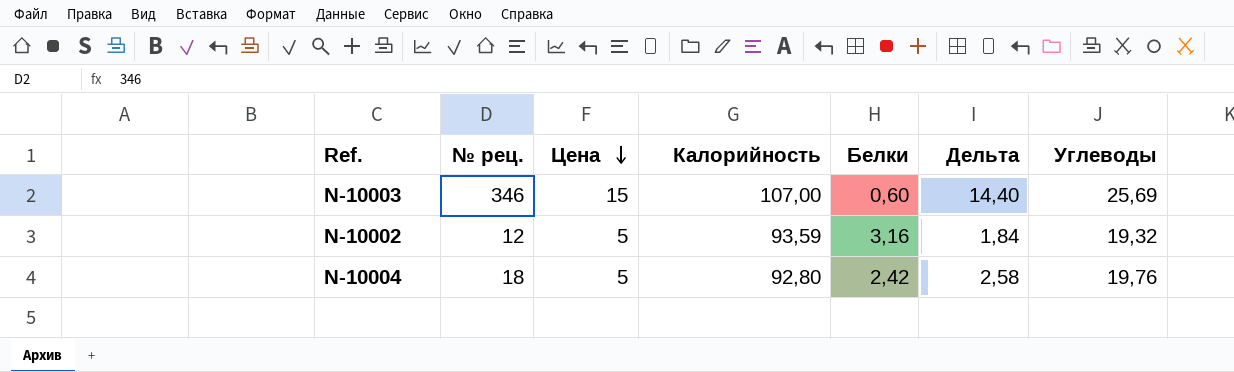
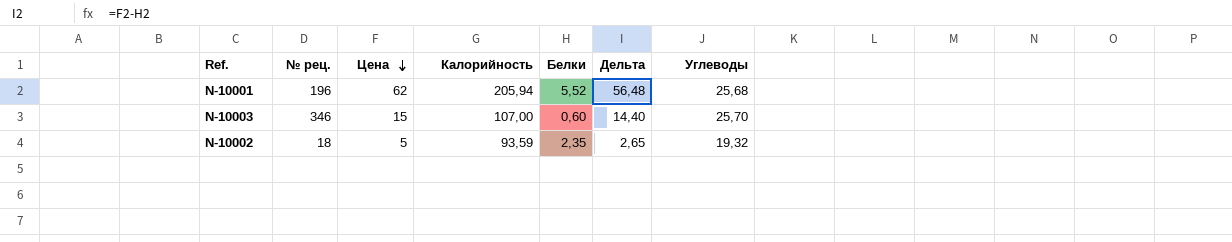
row N-10004: 18 | 5 | 92,80 | 2,42 | 2,58 | 19,76 -> none
row N-10001: none -> 196 | 62 | 205,94 | 5,52 | 56,48 | 25,68
N-10003 | Углеводы: 25,69 -> 25,70
N-10002 | № рец.: 12 -> 18
N-10002 | Белки: 3,16 -> 2,35
N-10002 | Дельта: 1,84 -> 2,65

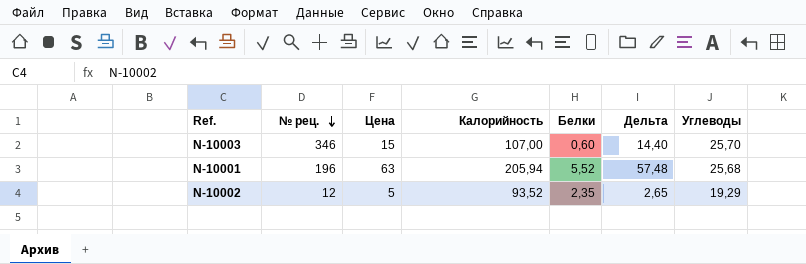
row order: Цена descending -> № рец. descending
N-10001 | Цена: 62 -> 63
N-10001 | Дельта: 56,48 -> 57,48
N-10002 | № рец.: 18 -> 12
N-10002 | Калорийность: 93,59 -> 93,52
N-10002 | Углеводы: 19,32 -> 19,29

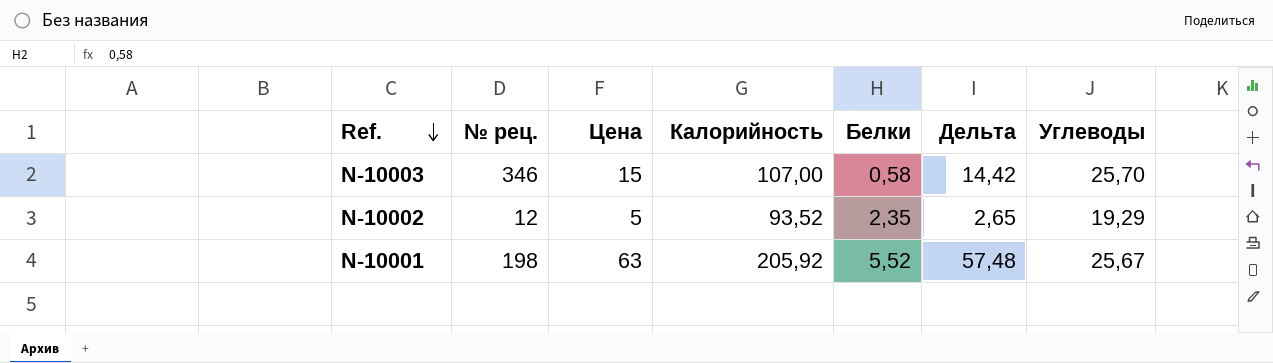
row order: № рец. descending -> Ref. descending
N-10003 | Белки: 0,60 -> 0,58
N-10003 | Дельта: 14,40 -> 14,42
N-10001 | № рец.: 196 -> 198
N-10001 | Калорийность: 205,94 -> 205,92
N-10001 | Углеводы: 25,68 -> 25,67

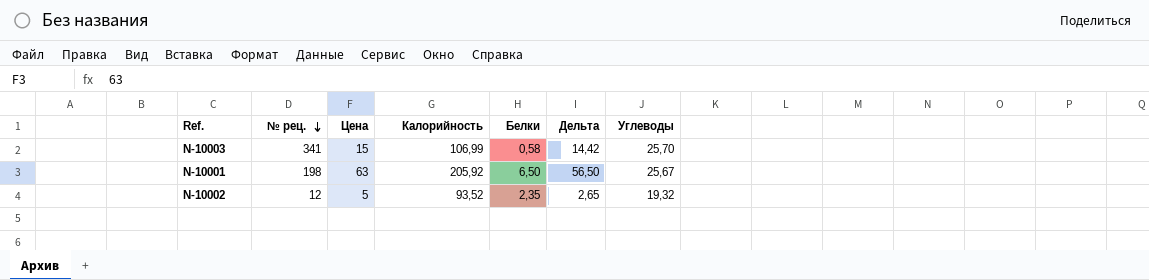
row order: Ref. descending -> № рец. descending
N-10003 | № рец.: 346 -> 341
N-10003 | Калорийность: 107,00 -> 106,99
N-10001 | Белки: 5,52 -> 6,50
N-10001 | Дельта: 57,48 -> 56,50
N-10002 | Углеводы: 19,29 -> 19,32

